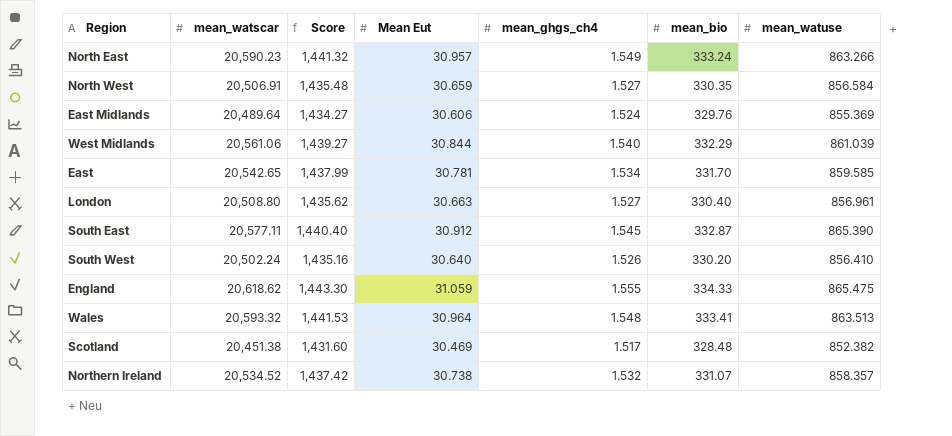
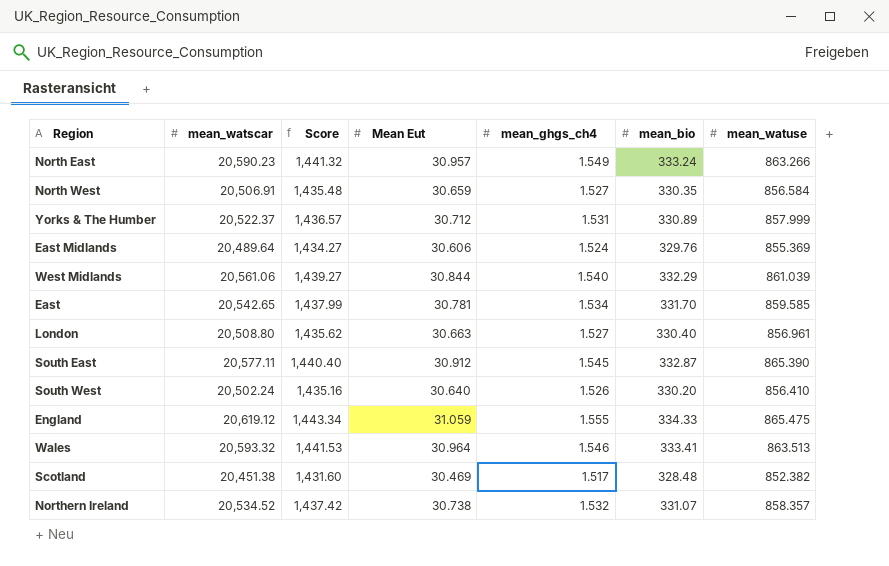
row Yorks & The Humber: none -> 20,522.37 | 1,436.57 | 30.712 | 1.531 | 330.89 | 857.999
England | mean_watscar: 20,618.62 -> 20,619.12
England | Score: 1,443.30 -> 1,443.34
Wales | mean_ghgs_ch4: 1.548 -> 1.546

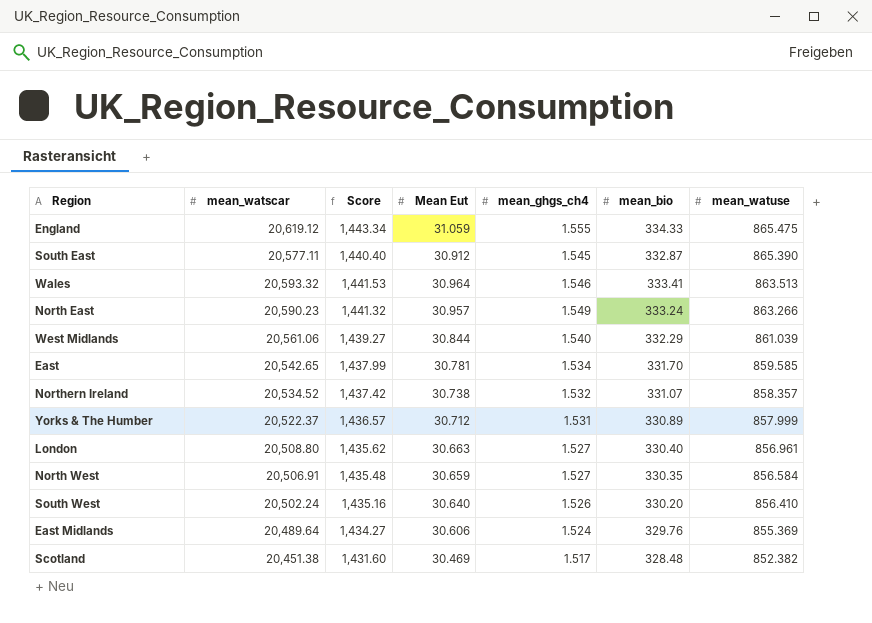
row order: none -> mean_watuse descending

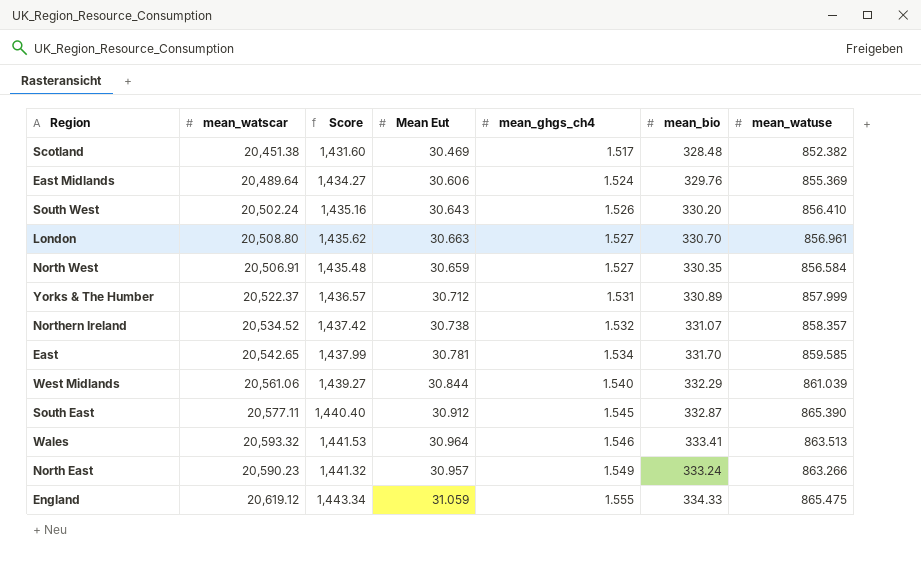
row order: mean_watuse descending -> mean_ghgs_ch4 ascending
South West | Mean Eut: 30.640 -> 30.643
London | mean_bio: 330.40 -> 330.70

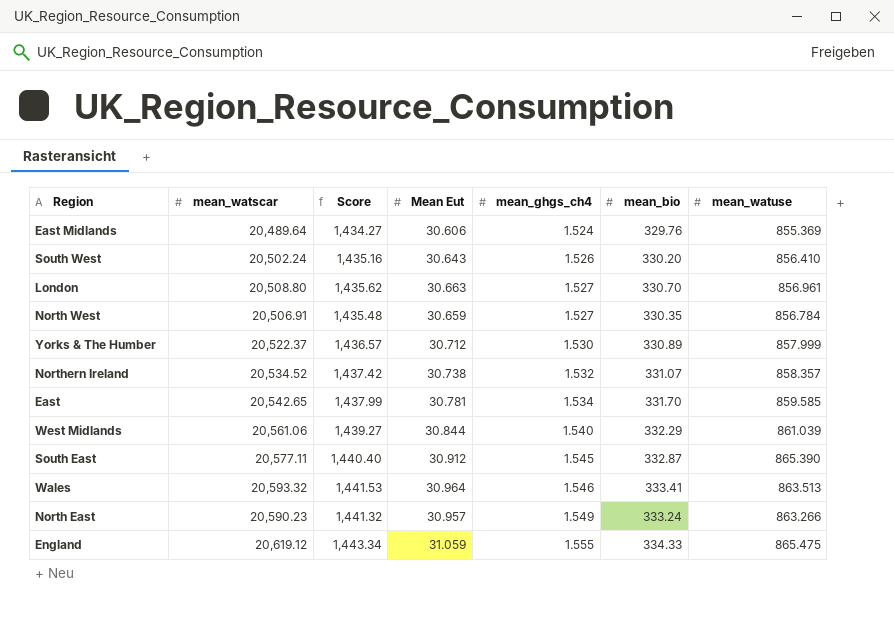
row Scotland: 20,451.38 | 1,431.60 | 30.469 | 1.517 | 328.48 | 852.382 -> none
North West | mean_watuse: 856.584 -> 856.784
Yorks & The Humber | mean_ghgs_ch4: 1.531 -> 1.530

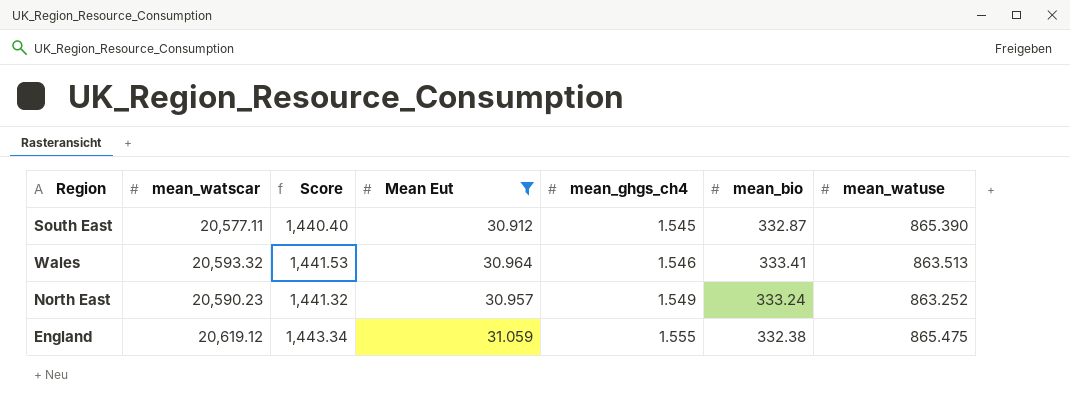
filter: none -> Mean Eut >= 30.912
North East | mean_watuse: 863.266 -> 863.252
England | mean_bio: 334.33 -> 332.38

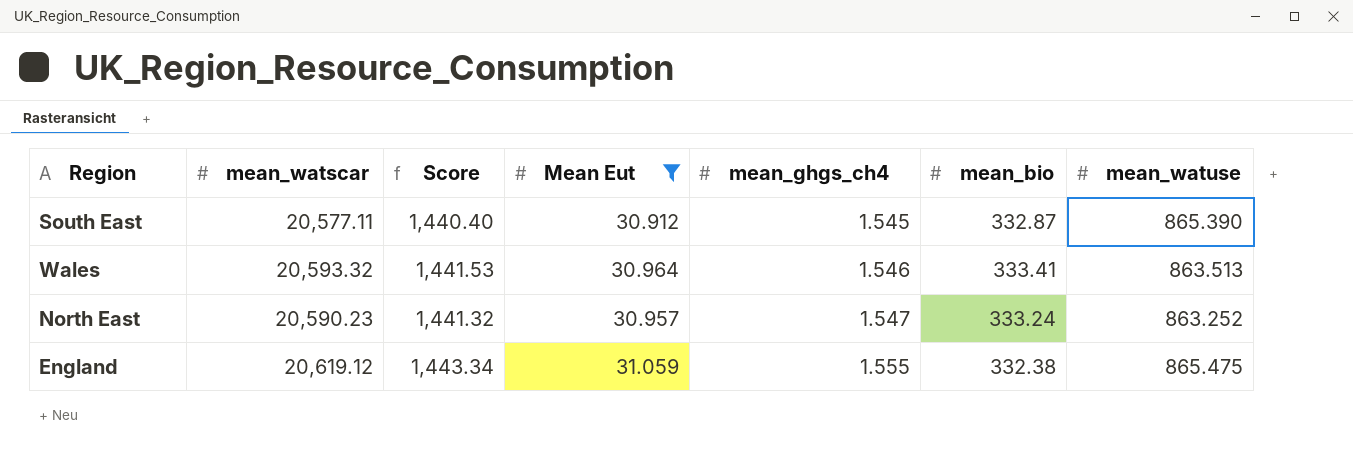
North East | mean_ghgs_ch4: 1.549 -> 1.547

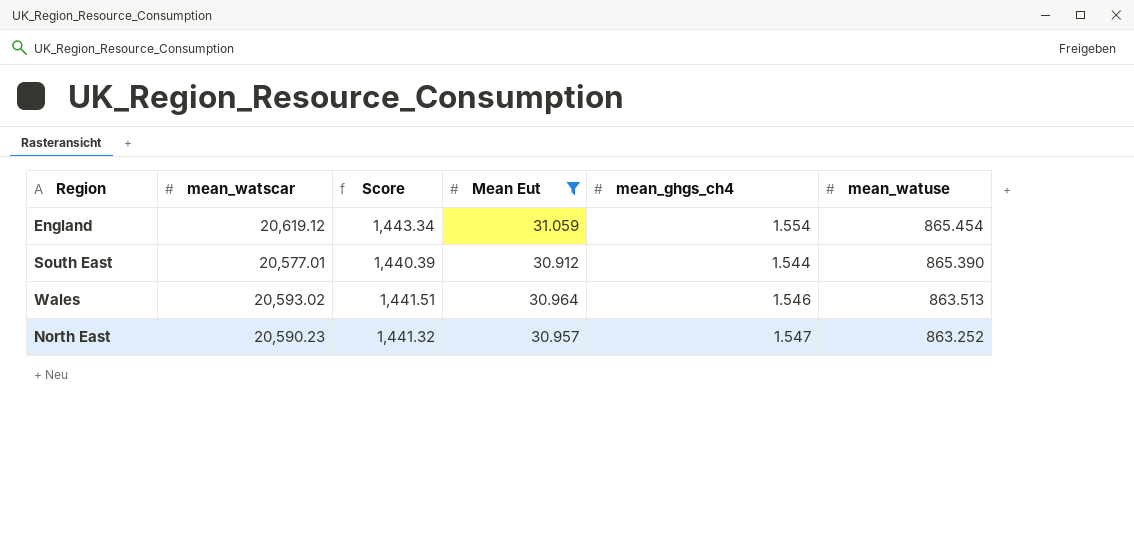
row order: mean_ghgs_ch4 ascending -> mean_watuse descending
column mean_bio | position: 6 -> none
England | mean_ghgs_ch4: 1.555 -> 1.554
England | mean_watuse: 865.475 -> 865.454
South East | mean_watscar: 20,577.11 -> 20,577.01
South East | Score: 1,440.40 -> 1,440.39
South East | mean_ghgs_ch4: 1.545 -> 1.544
Wales | mean_watscar: 20,593.32 -> 20,593.02
Wales | Score: 1,441.53 -> 1,441.51

